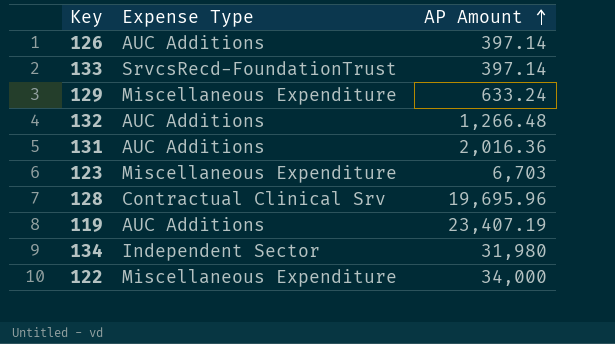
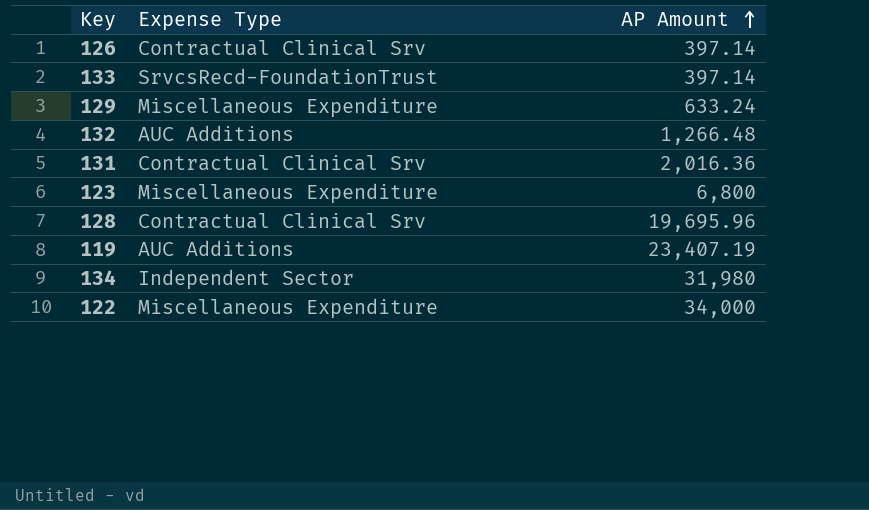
126 | Expense Type: AUC Additions -> Contractual Clinical Srv
131 | Expense Type: AUC Additions -> Contractual Clinical Srv
123 | AP Amount: 6,703 -> 6,800

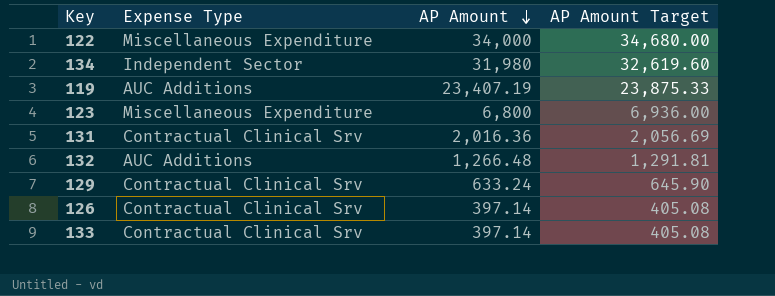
row order: AP Amount ascending -> AP Amount descending
column AP Amount Target | formula: none -> [AP Amount] * 1.02
row 128: Contractual Clinical Srv | 19,695.96 -> none
129 | Expense Type: Miscellaneous Expenditure -> Contractual Clinical Srv
133 | Expense Type: SrvcsRecd-FoundationTrust -> Contractual Clinical Srv

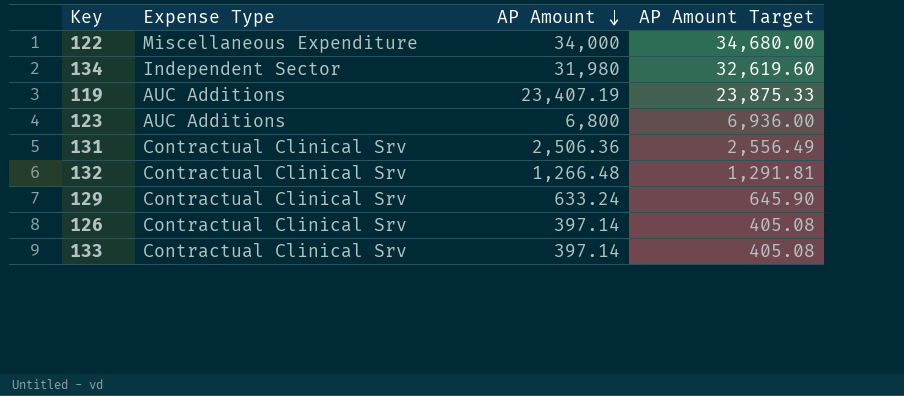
123 | Expense Type: Miscellaneous Expenditure -> AUC Additions
131 | AP Amount: 2,016.36 -> 2,506.36
131 | AP Amount Target: 2,056.69 -> 2,556.49
132 | Expense Type: AUC Additions -> Contractual Clinical Srv

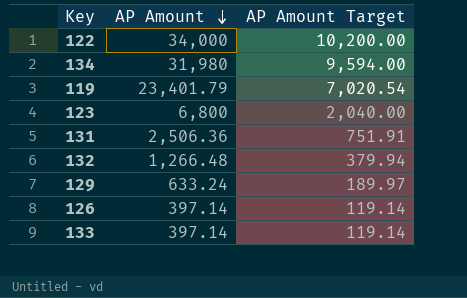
column Expense Type | position: 2 -> none
column AP Amount Target | formula: [AP Amount] * 1.02 -> [AP Amount] * 0.3
119 | AP Amount: 23,407.19 -> 23,401.79

